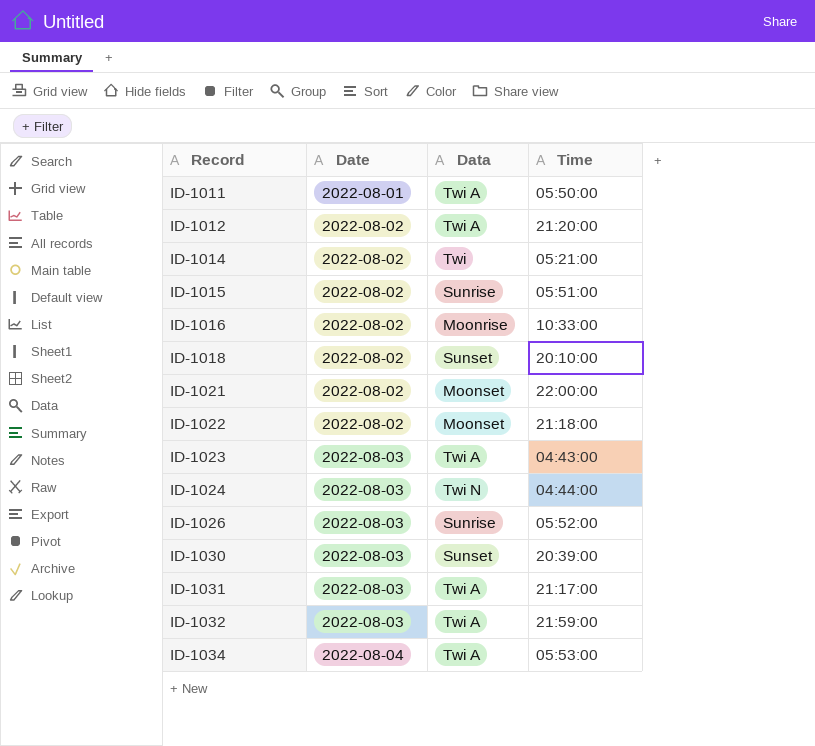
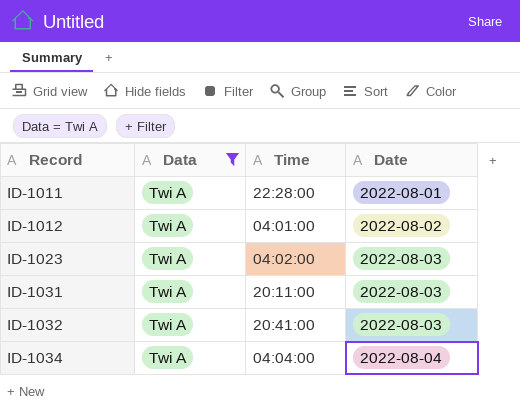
filter: none -> Data = Twi A
column Date | position: 2 -> 4
ID-1011 | Time: 05:50:00 -> 22:28:00
ID-1012 | Time: 21:20:00 -> 04:01:00
ID-1023 | Time: 04:43:00 -> 04:02:00
ID-1031 | Time: 21:17:00 -> 20:11:00
ID-1032 | Time: 21:59:00 -> 20:41:00
ID-1034 | Time: 05:53:00 -> 04:04:00

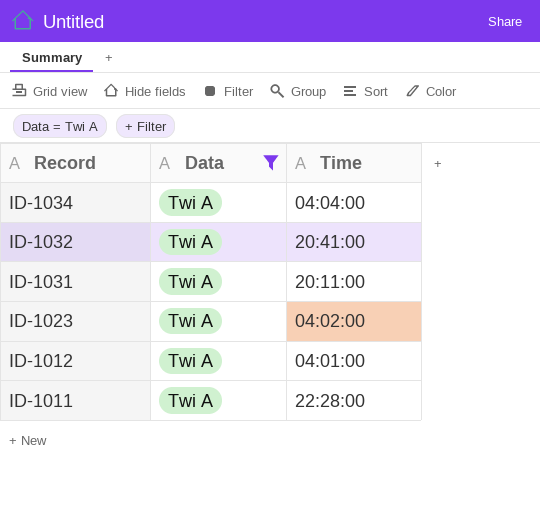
row order: Record ascending -> Record descending
column Date | position: 4 -> none

